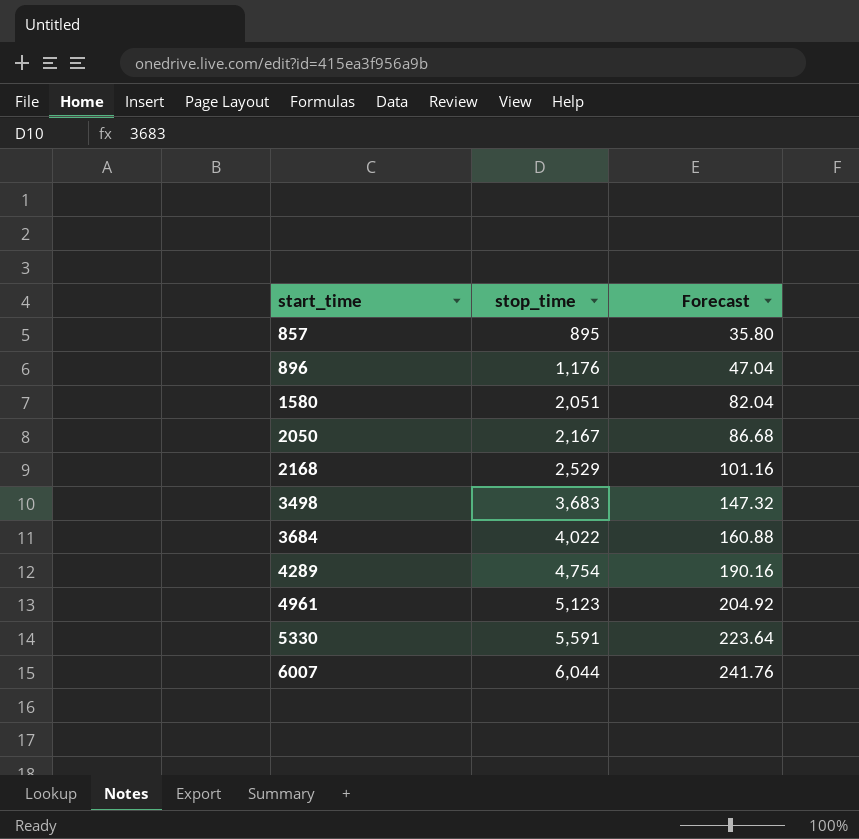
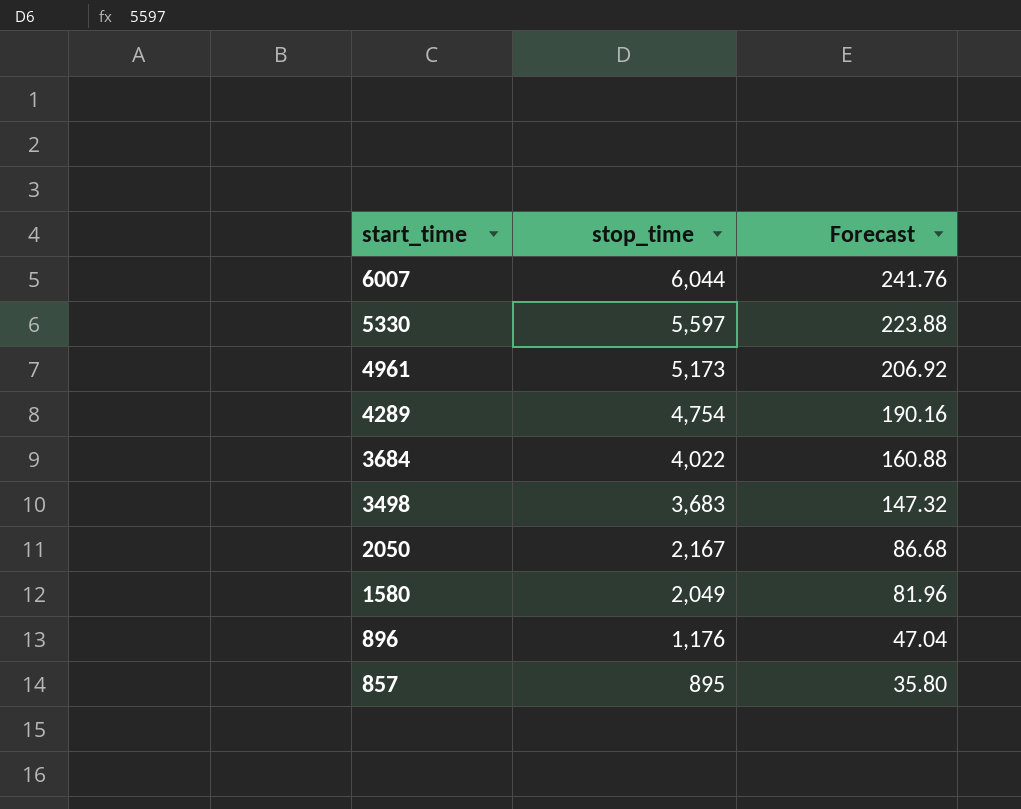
row order: start_time ascending -> start_time descending
row 2168: 2,529 | 101.16 -> none
5330 | stop_time: 5,591 -> 5,597
5330 | Forecast: 223.64 -> 223.88
4961 | stop_time: 5,123 -> 5,173
4961 | Forecast: 204.92 -> 206.92
1580 | stop_time: 2,051 -> 2,049
1580 | Forecast: 82.04 -> 81.96

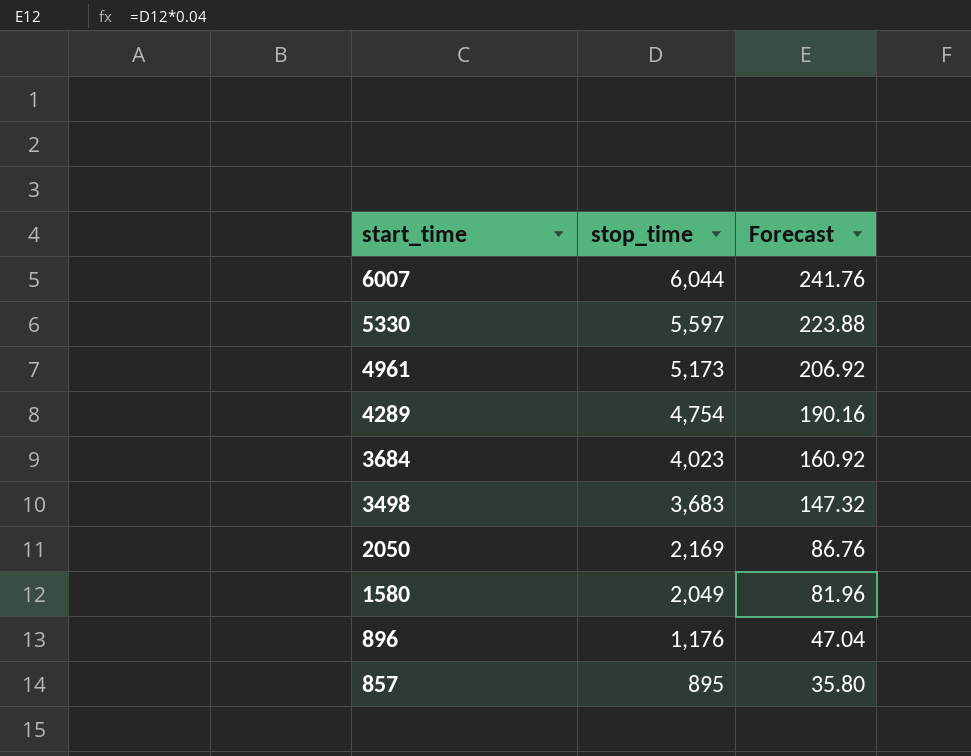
3684 | stop_time: 4,022 -> 4,023
3684 | Forecast: 160.88 -> 160.92
2050 | stop_time: 2,167 -> 2,169
2050 | Forecast: 86.68 -> 86.76

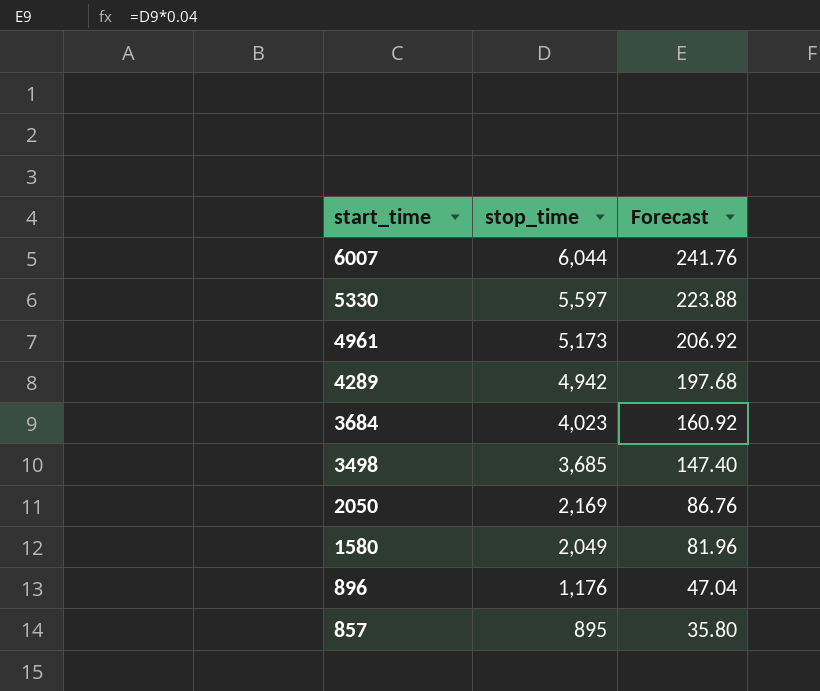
4289 | stop_time: 4,754 -> 4,942
4289 | Forecast: 190.16 -> 197.68
3498 | stop_time: 3,683 -> 3,685
3498 | Forecast: 147.32 -> 147.40

